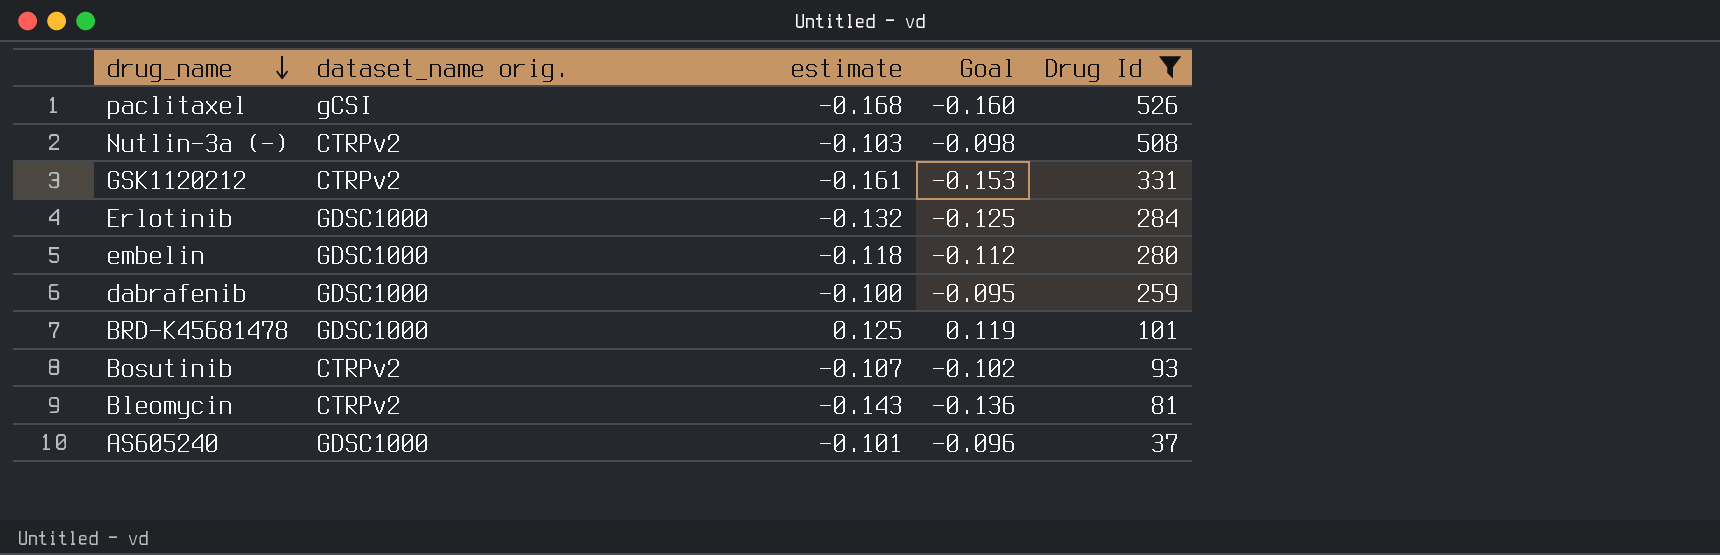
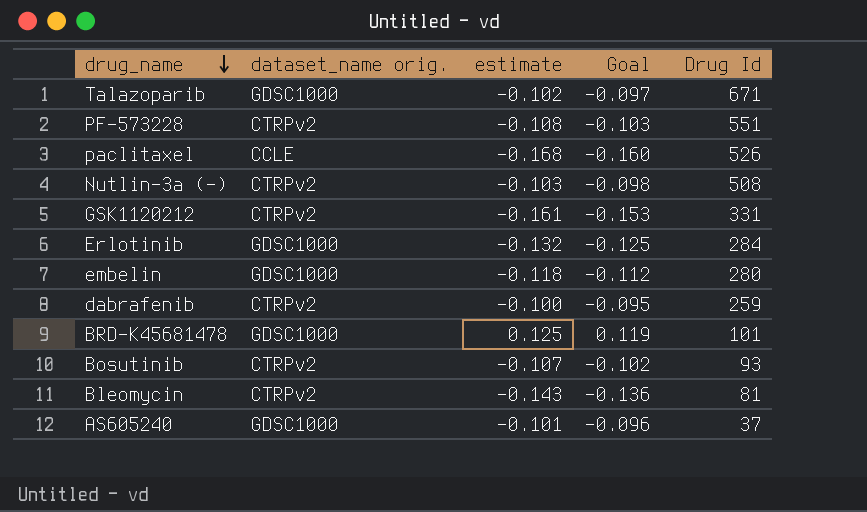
filter: Drug Id <= 526 -> none
paclitaxel | dataset_name orig.: gCSI -> CCLE
dabrafenib | dataset_name orig.: GDSC1000 -> CTRPv2

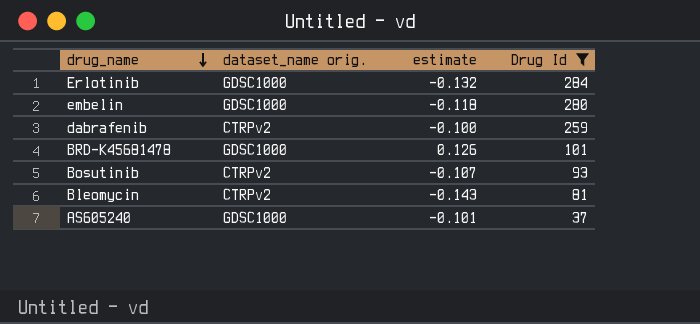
filter: none -> Drug Id <= 284
column Goal | formula: [estimate] * 0.95 -> none
BRD-K45681478 | estimate: 0.125 -> 0.126

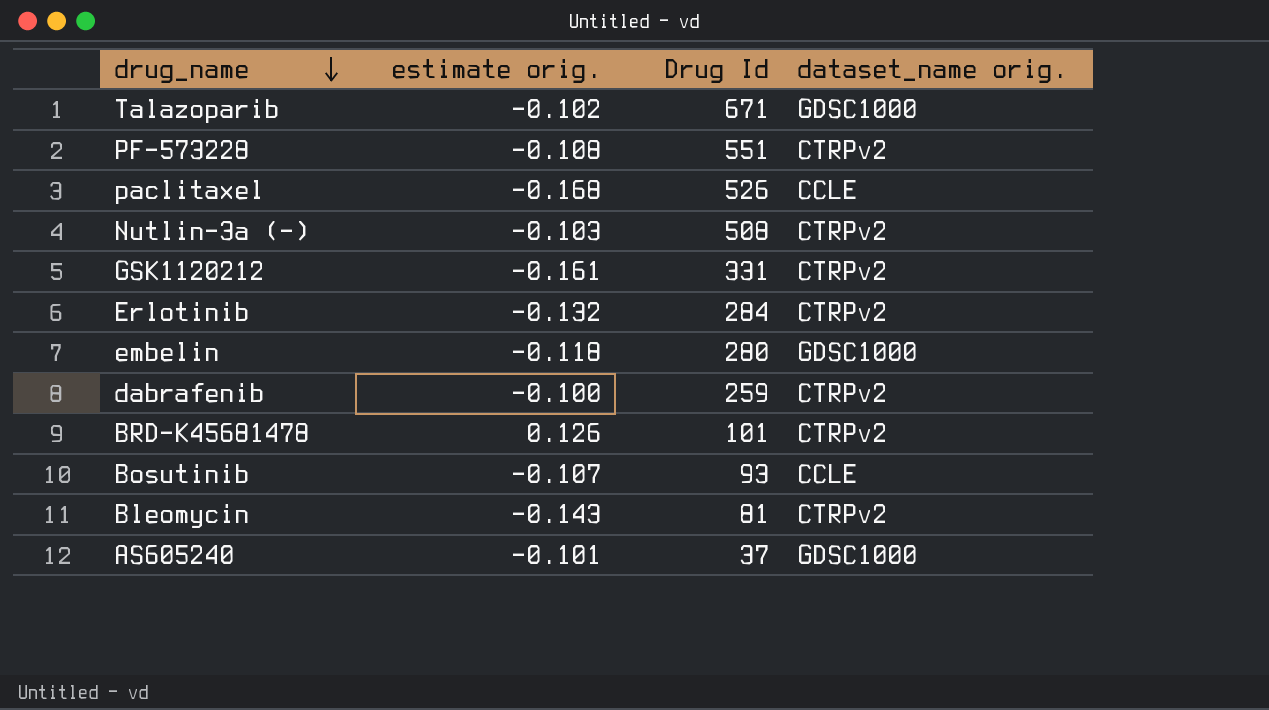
filter: Drug Id <= 284 -> none
column name: estimate -> estimate orig.
column dataset_name orig. | position: 2 -> 4
Erlotinib | dataset_name orig.: GDSC1000 -> CTRPv2
BRD-K45681478 | dataset_name orig.: GDSC1000 -> CTRPv2
Bosutinib | dataset_name orig.: CTRPv2 -> CCLE

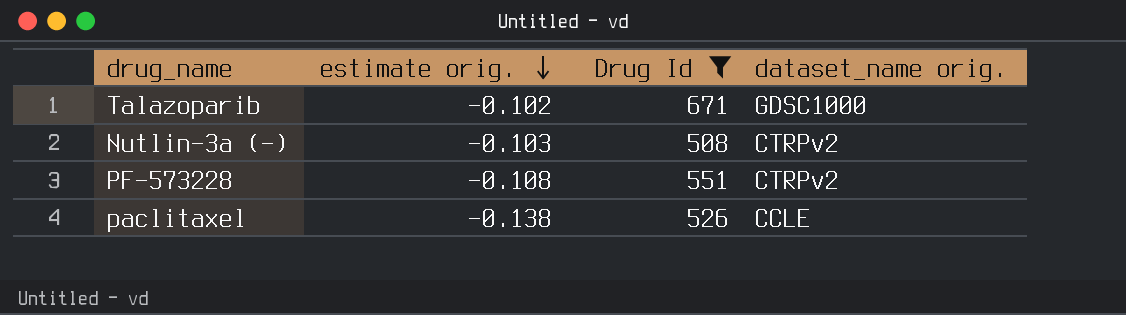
filter: none -> Drug Id >= 508
row order: drug_name descending -> estimate orig. descending
paclitaxel | estimate orig.: -0.168 -> -0.138

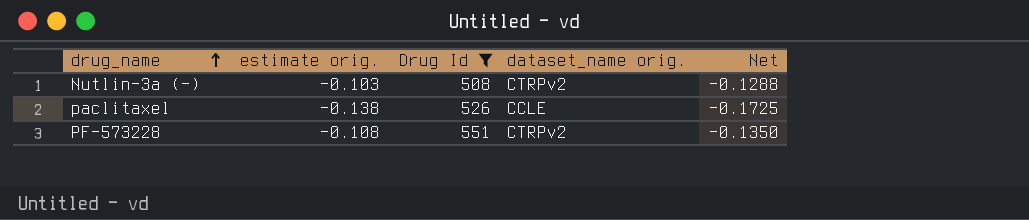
row order: estimate orig. descending -> drug_name ascending
column Net | formula: none -> [estimate orig.] * 1.25
row Talazoparib: -0.102 | 671 | GDSC1000 -> none

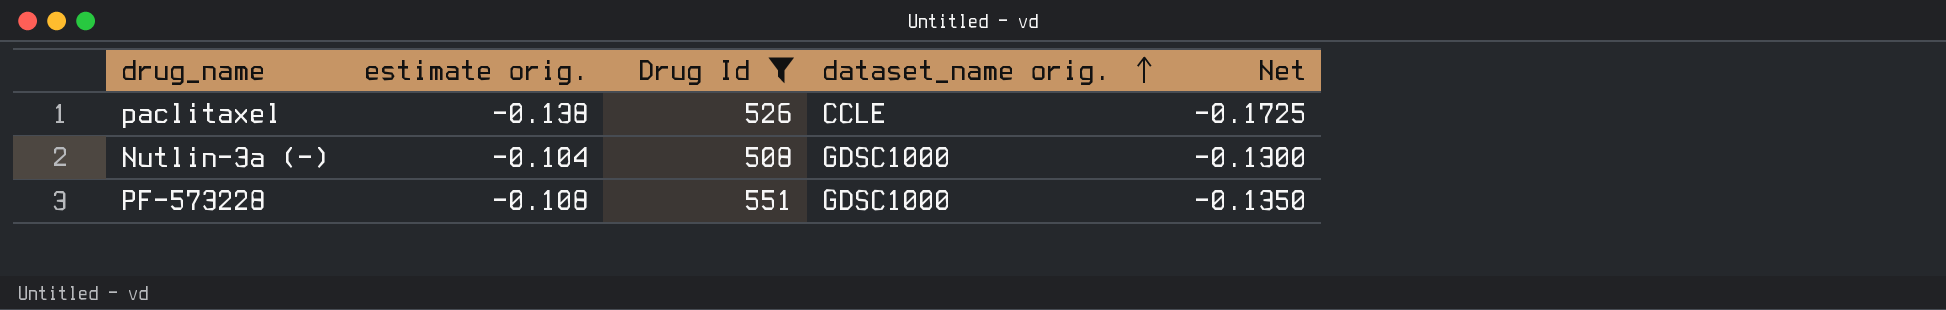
row order: drug_name ascending -> dataset_name orig. ascending
Nutlin-3a (-) | estimate orig.: -0.103 -> -0.104
Nutlin-3a (-) | dataset_name orig.: CTRPv2 -> GDSC1000
Nutlin-3a (-) | Net: -0.1288 -> -0.1300
PF-573228 | dataset_name orig.: CTRPv2 -> GDSC1000

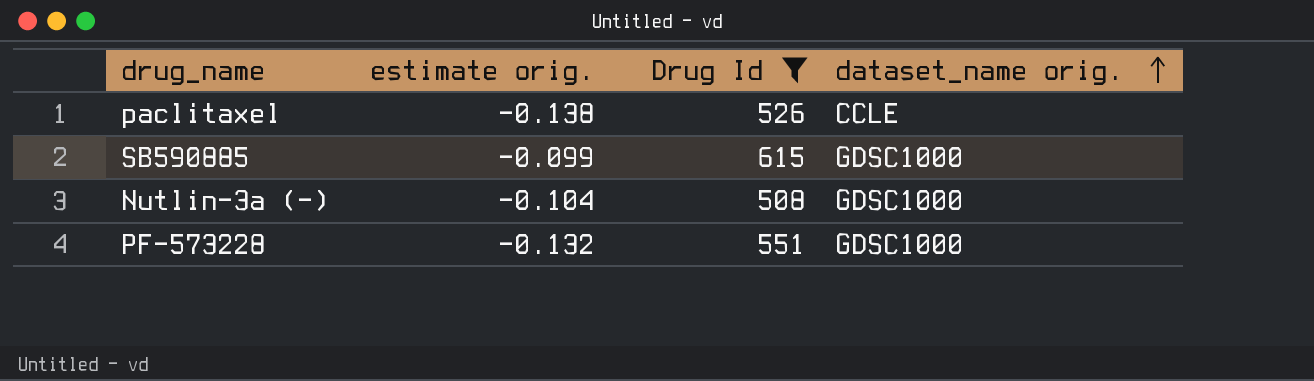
column Net | formula: [estimate orig.] * 1.25 -> none
row SB590885: none -> -0.099 | 615 | GDSC1000
PF-573228 | estimate orig.: -0.108 -> -0.132

